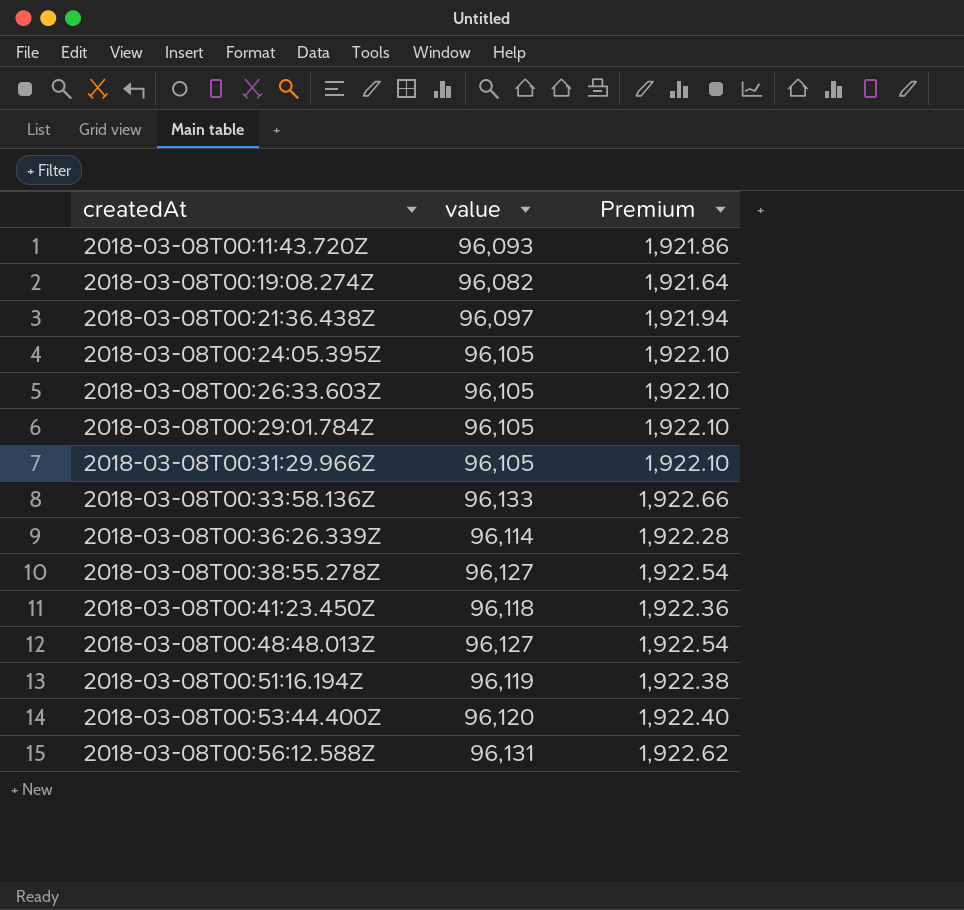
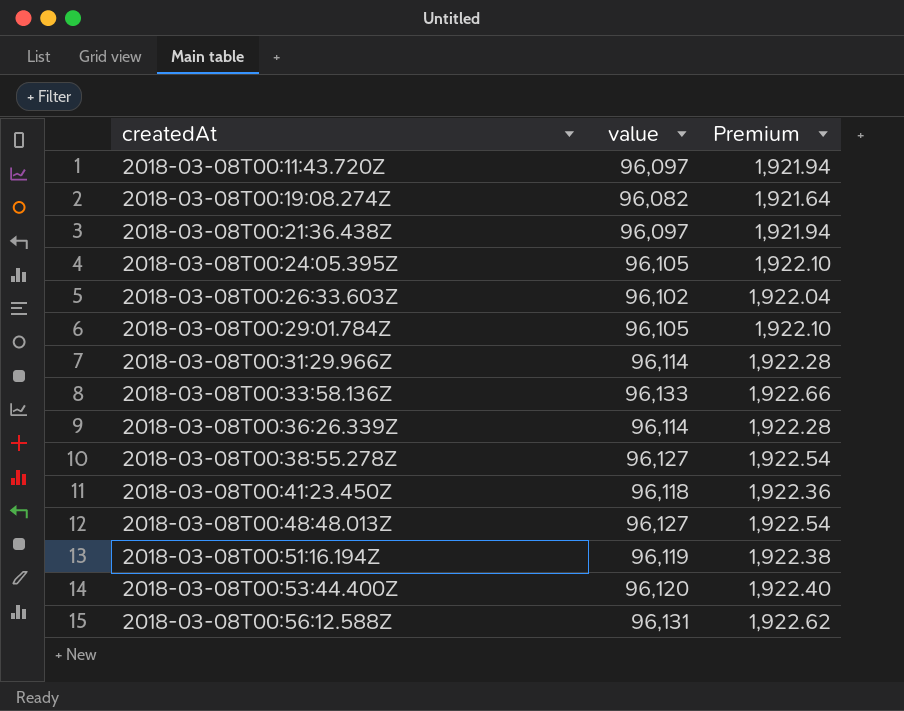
2018-03-08T00:11:43.720Z | value: 96,093 -> 96,097
2018-03-08T00:11:43.720Z | Premium: 1,921.86 -> 1,921.94
2018-03-08T00:26:33.603Z | value: 96,105 -> 96,102
2018-03-08T00:26:33.603Z | Premium: 1,922.10 -> 1,922.04
2018-03-08T00:31:29.966Z | value: 96,105 -> 96,114
2018-03-08T00:31:29.966Z | Premium: 1,922.10 -> 1,922.28

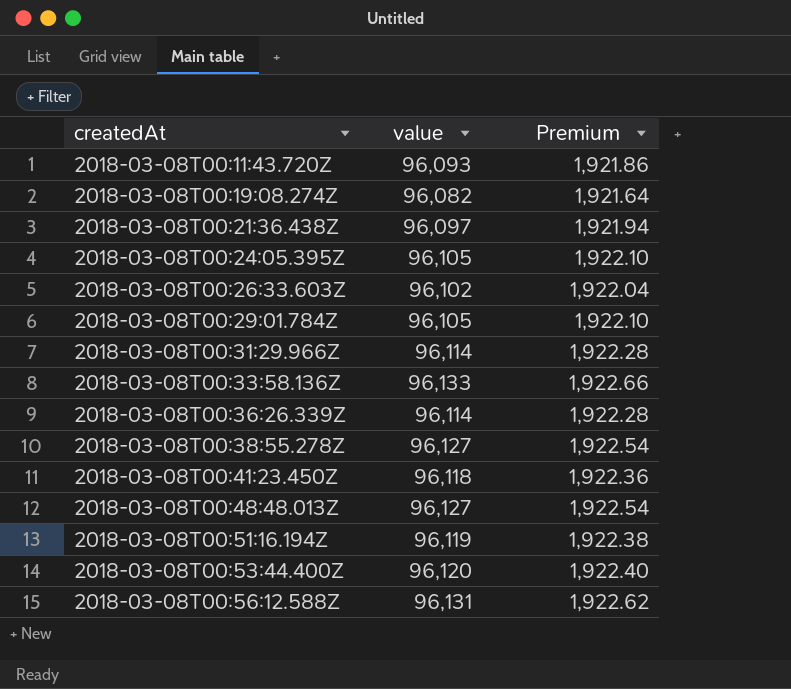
2018-03-08T00:11:43.720Z | value: 96,097 -> 96,093
2018-03-08T00:11:43.720Z | Premium: 1,921.94 -> 1,921.86

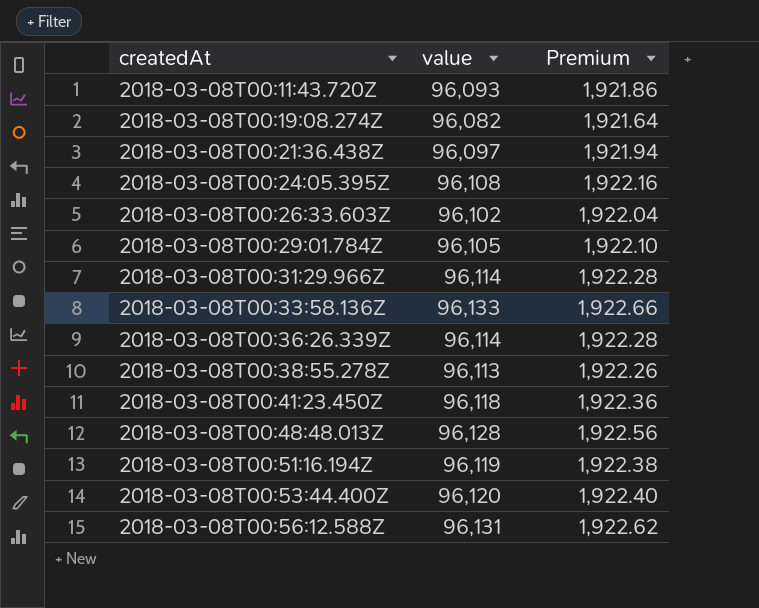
2018-03-08T00:24:05.395Z | value: 96,105 -> 96,108
2018-03-08T00:24:05.395Z | Premium: 1,922.10 -> 1,922.16
2018-03-08T00:38:55.278Z | value: 96,127 -> 96,113
2018-03-08T00:38:55.278Z | Premium: 1,922.54 -> 1,922.26
2018-03-08T00:48:48.013Z | value: 96,127 -> 96,128
2018-03-08T00:48:48.013Z | Premium: 1,922.54 -> 1,922.56

